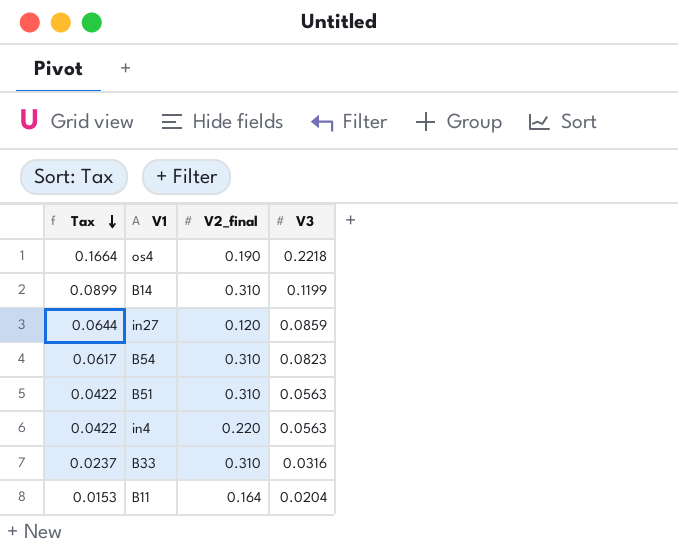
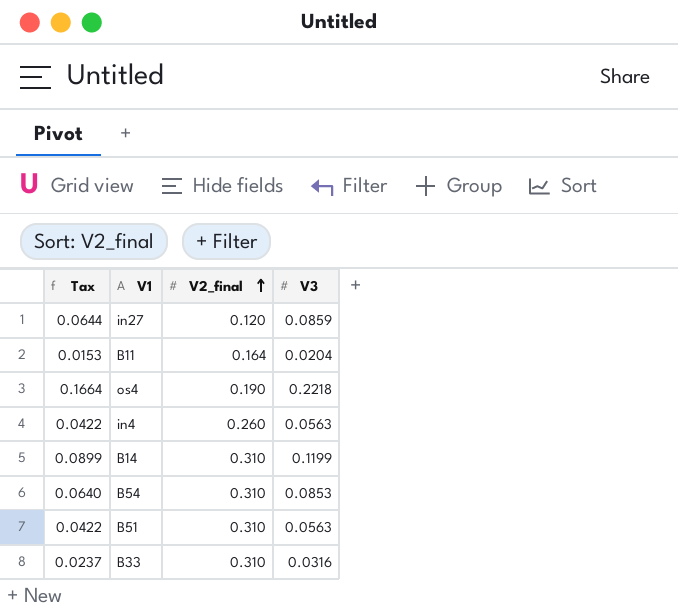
row order: Tax descending -> V2_final ascending
in4 | V2_final: 0.220 -> 0.260
B54 | Tax: 0.0617 -> 0.0640
B54 | V3: 0.0823 -> 0.0853

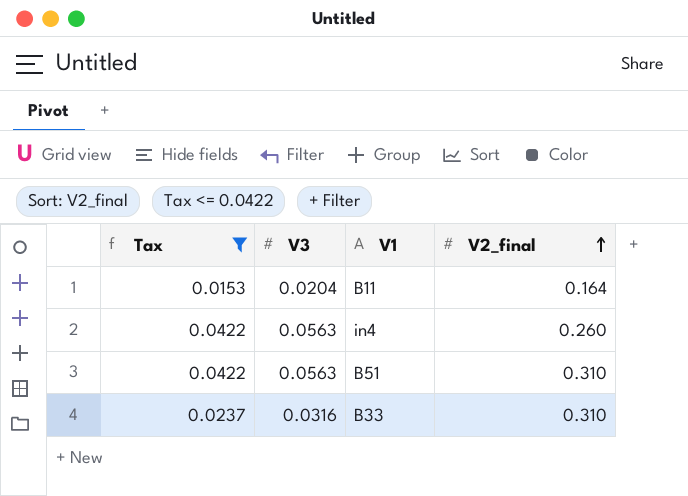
filter: none -> Tax <= 0.0422
column V3 | position: 4 -> 2

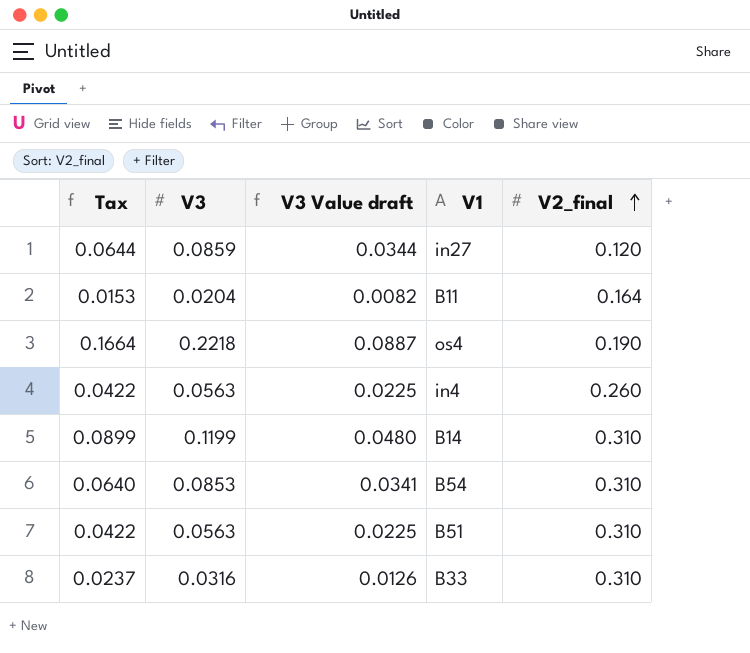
filter: Tax <= 0.0422 -> none
column V3 Value draft | formula: none -> [V3] * 0.4

